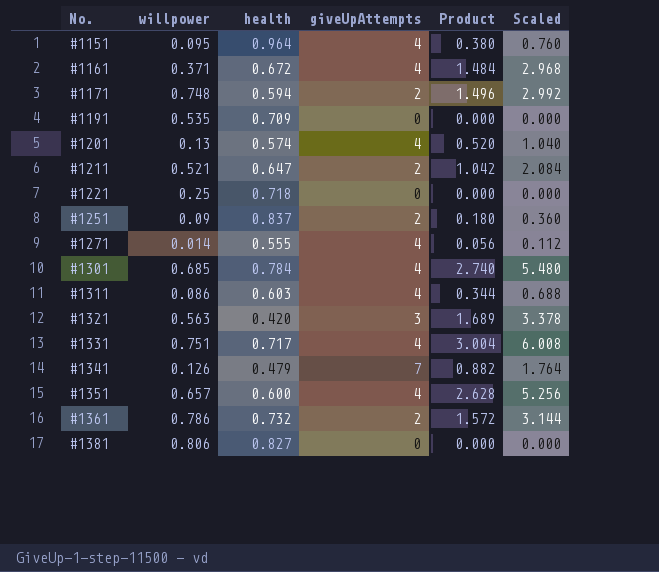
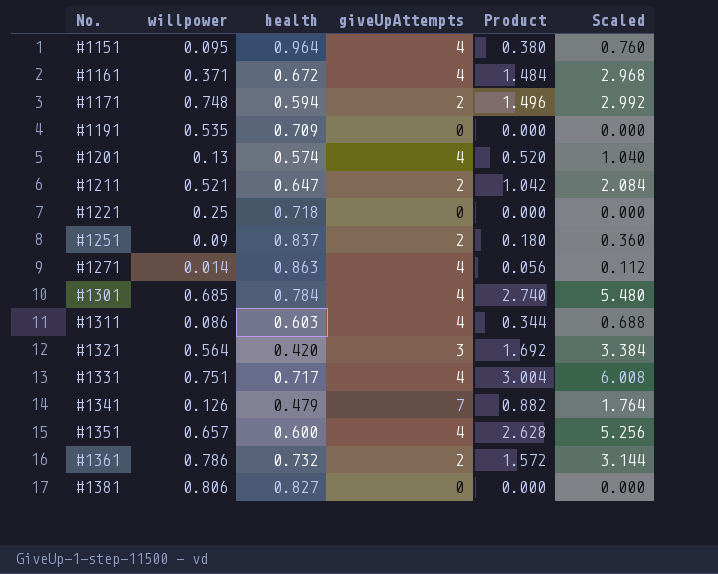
#1271 | health: 0.555 -> 0.863
#1321 | willpower: 0.563 -> 0.564
#1321 | Product: 1.689 -> 1.692
#1321 | Scaled: 3.378 -> 3.384

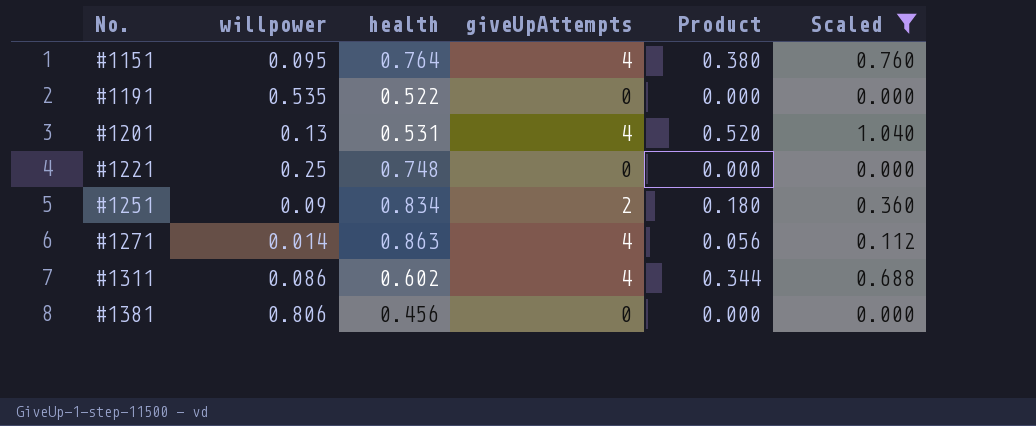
filter: none -> Scaled <= 1.040
#1151 | health: 0.964 -> 0.764
#1191 | health: 0.709 -> 0.522
#1201 | health: 0.574 -> 0.531
#1221 | health: 0.718 -> 0.748
#1251 | health: 0.837 -> 0.834
#1311 | health: 0.603 -> 0.602
#1381 | health: 0.827 -> 0.456

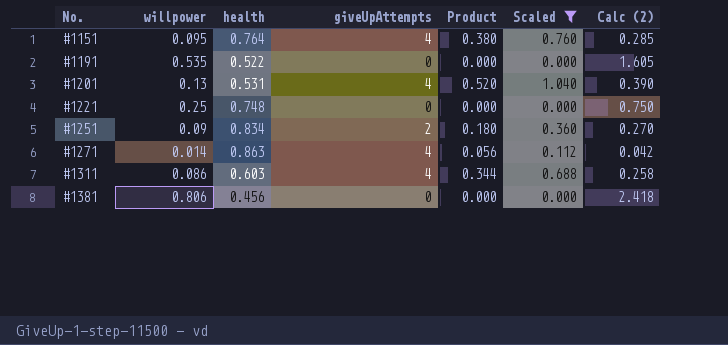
column Calc (2) | formula: none -> [willpower] * 3
#1311 | health: 0.602 -> 0.603

